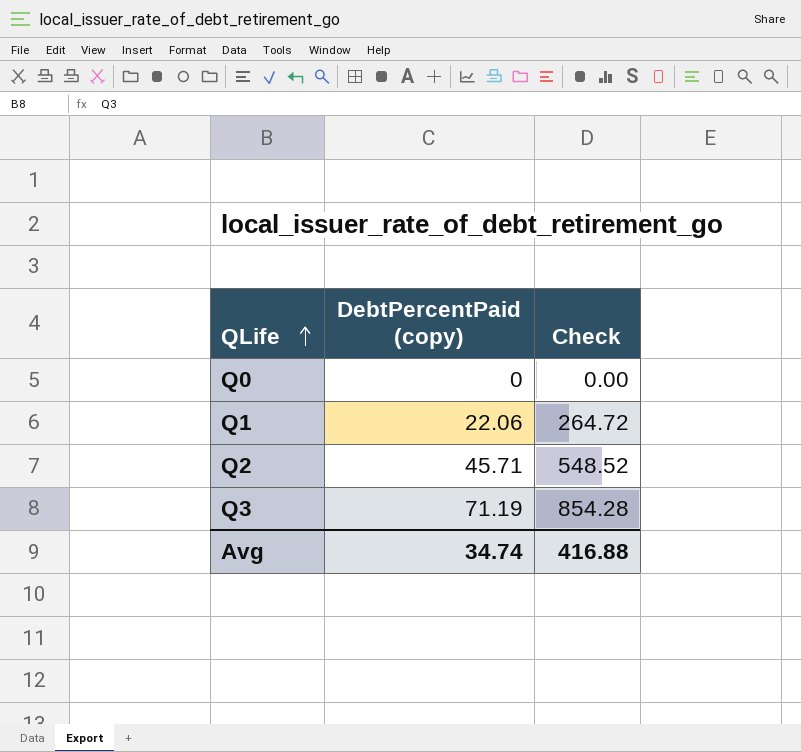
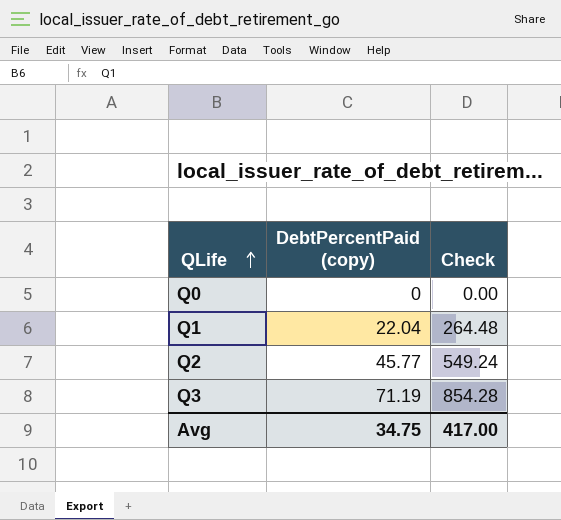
Q1 | DebtPercentPaid (copy): 22.06 -> 22.04
Q1 | Check: 264.72 -> 264.48
Q2 | DebtPercentPaid (copy): 45.71 -> 45.77
Q2 | Check: 548.52 -> 549.24
Avg | DebtPercentPaid (copy): 34.74 -> 34.75
Avg | Check: 416.88 -> 417.00

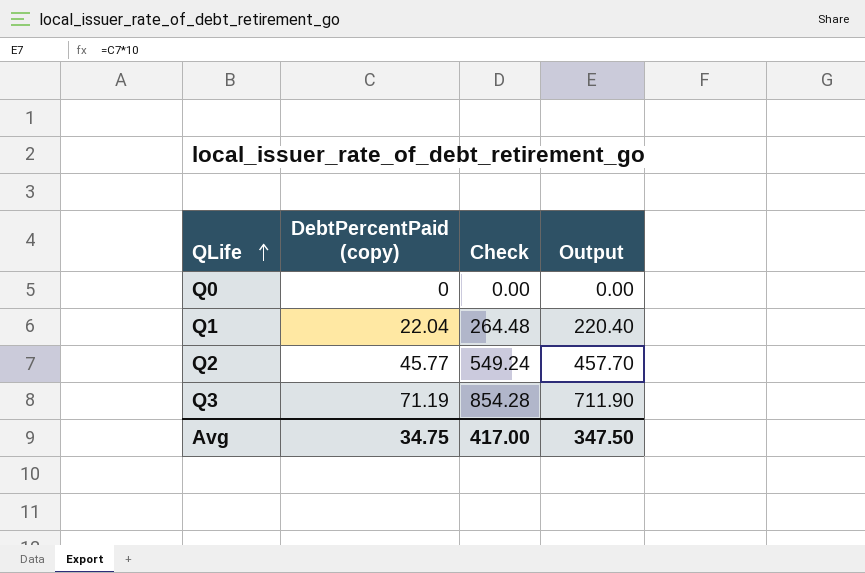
column Output | formula: none -> [DebtPercentPaid (copy)] * 10

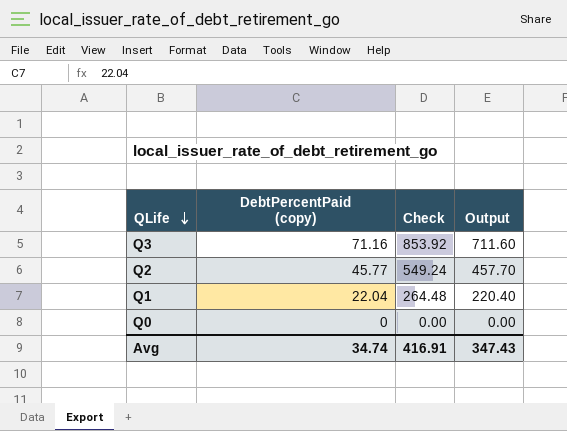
row order: QLife ascending -> QLife descending
Q3 | DebtPercentPaid (copy): 71.19 -> 71.16
Q3 | Check: 854.28 -> 853.92
Q3 | Output: 711.90 -> 711.60
Avg | DebtPercentPaid (copy): 34.75 -> 34.74
Avg | Check: 417.00 -> 416.91
Avg | Output: 347.50 -> 347.43

